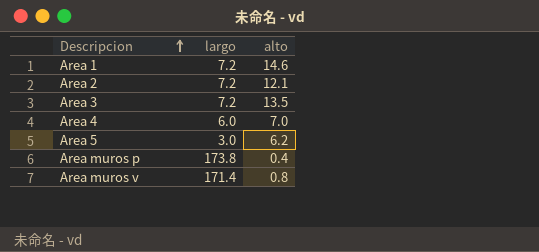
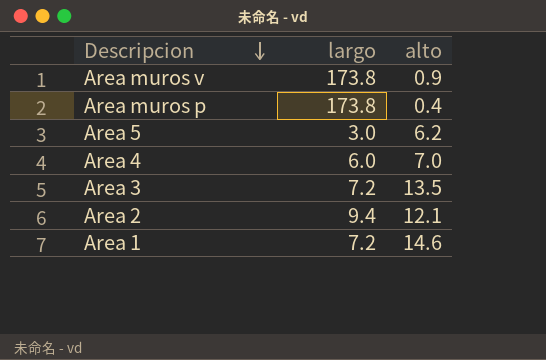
row order: Descripcion ascending -> Descripcion descending
Area muros v | largo: 171.4 -> 173.8
Area muros v | alto: 0.8 -> 0.9
Area 2 | largo: 7.2 -> 9.4

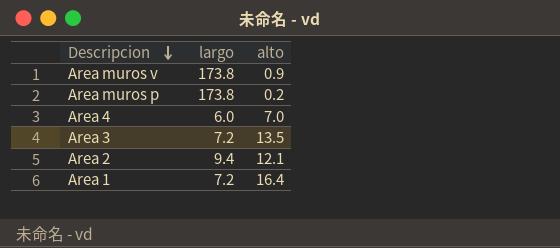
row Area 5: 3.0 | 6.2 -> none
Area muros p | alto: 0.4 -> 0.2
Area 1 | alto: 14.6 -> 16.4

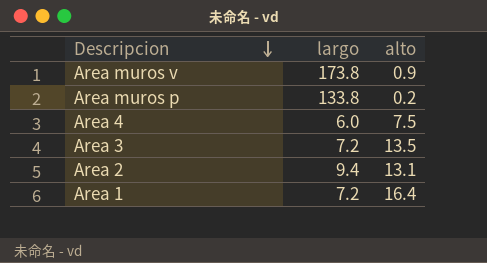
Area muros p | largo: 173.8 -> 133.8
Area 4 | alto: 7.0 -> 7.5
Area 2 | alto: 12.1 -> 13.1

